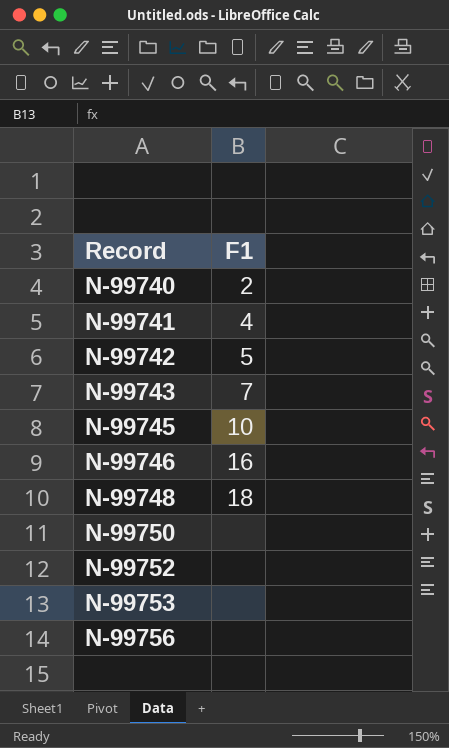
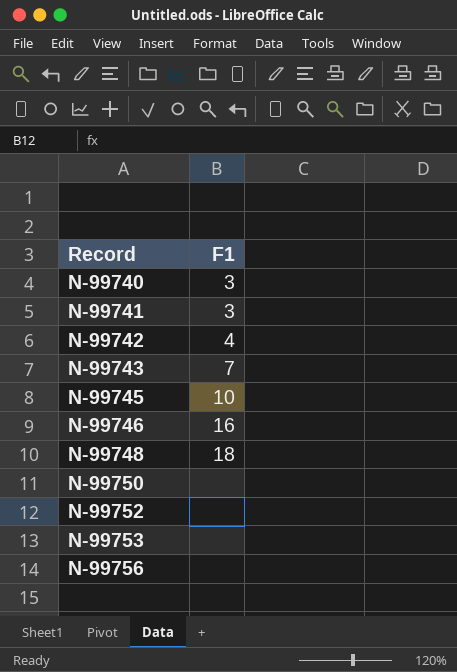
N-99740 | F1: 2 -> 3
N-99741 | F1: 4 -> 3
N-99742 | F1: 5 -> 4

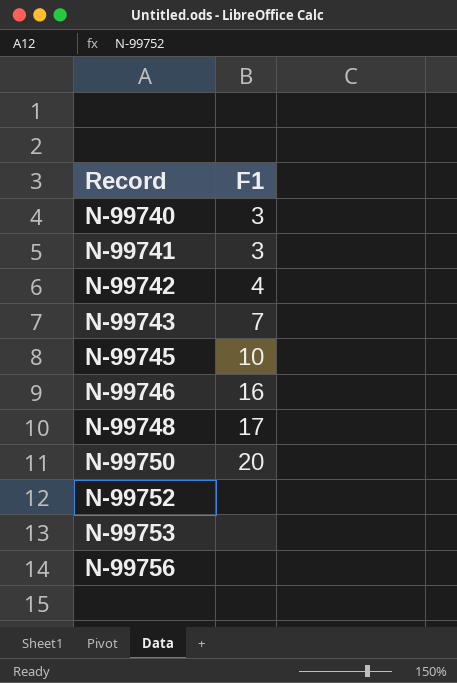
N-99748 | F1: 18 -> 17
N-99750 | F1: none -> 20

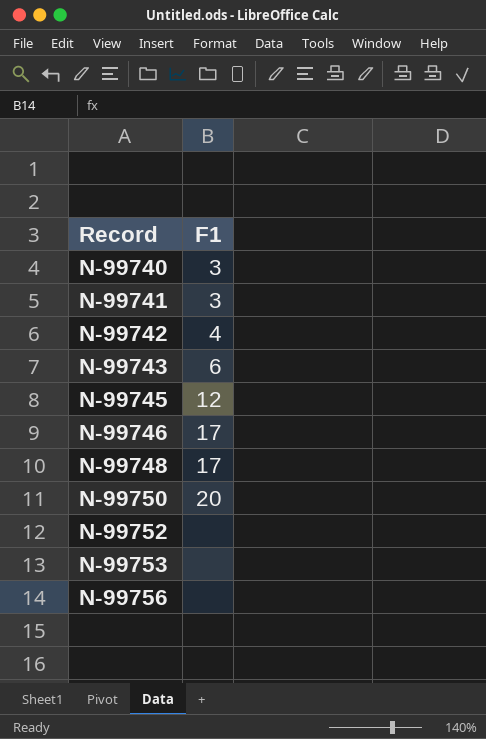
N-99743 | F1: 7 -> 6
N-99745 | F1: 10 -> 12
N-99746 | F1: 16 -> 17

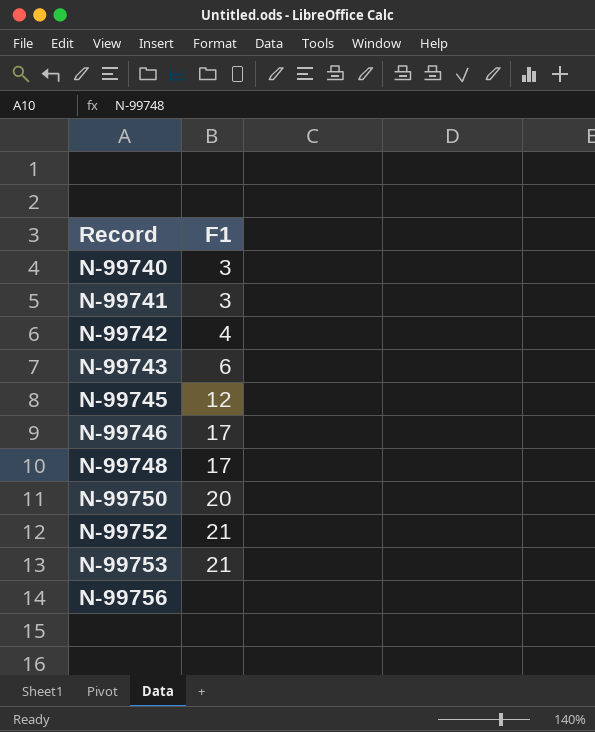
N-99752 | F1: none -> 21
N-99753 | F1: none -> 21

